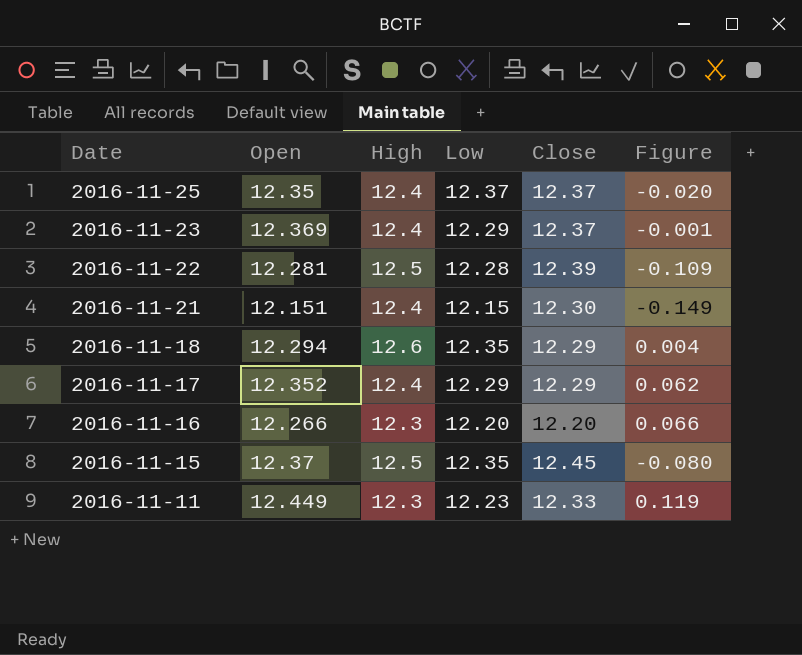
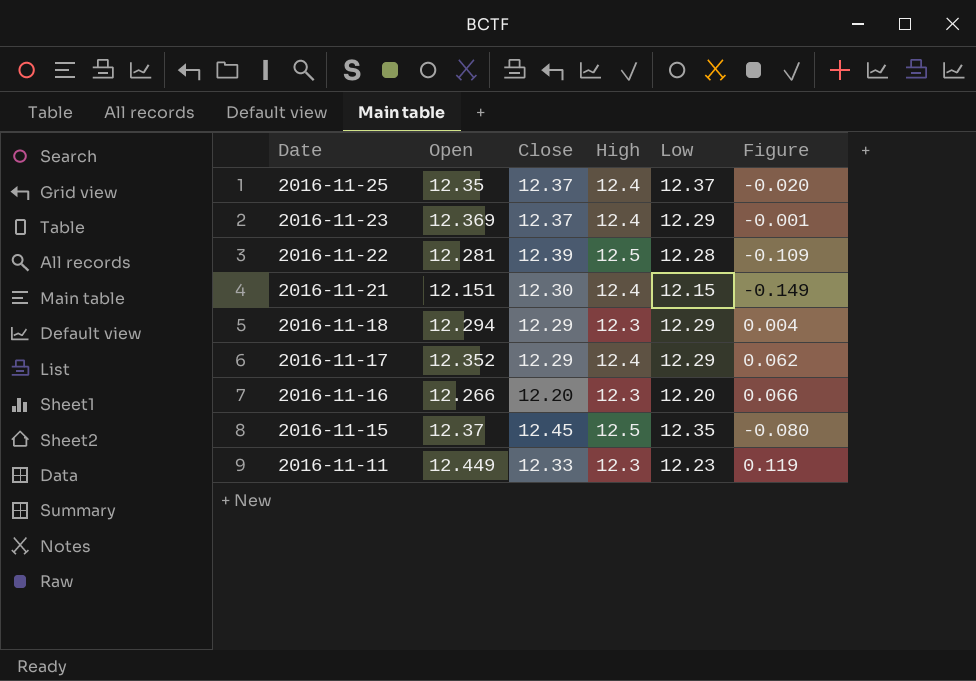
column Close | position: 5 -> 3
2016-11-18 | High: 12.6 -> 12.3
2016-11-18 | Low: 12.35 -> 12.29

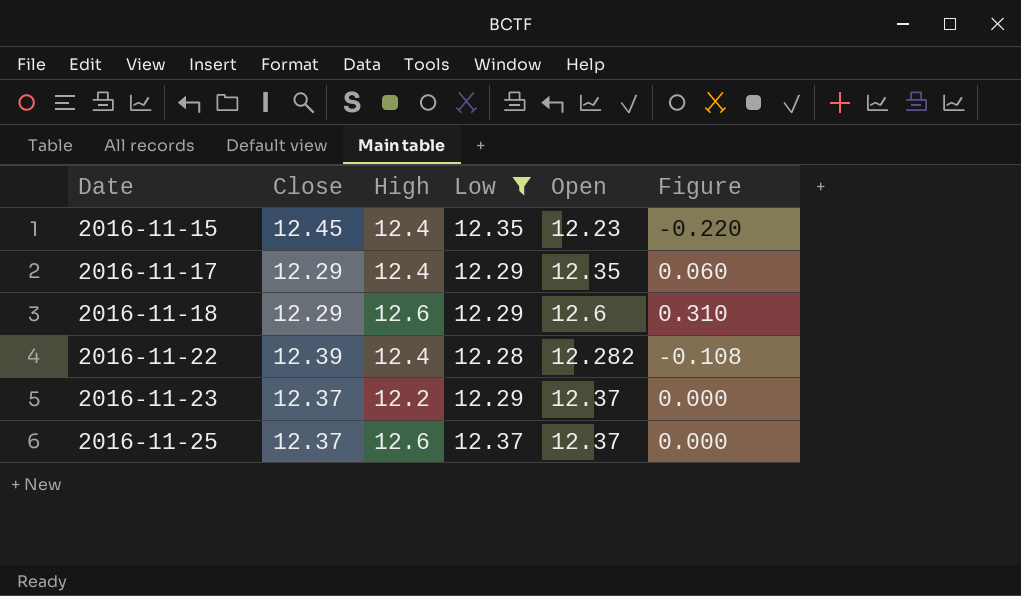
filter: none -> Low >= 12.28
row order: Date descending -> Date ascending
column Open | position: 2 -> 5
2016-11-15 | High: 12.5 -> 12.4
2016-11-15 | Open: 12.37 -> 12.23
2016-11-15 | Figure: -0.080 -> -0.220
2016-11-17 | Open: 12.352 -> 12.35
2016-11-17 | Figure: 0.062 -> 0.060
2016-11-18 | High: 12.3 -> 12.6
2016-11-18 | Open: 12.294 -> 12.6
2016-11-18 | Figure: 0.004 -> 0.310
2016-11-22 | High: 12.5 -> 12.4
2016-11-22 | Open: 12.281 -> 12.282
2016-11-22 | Figure: -0.109 -> -0.108
2016-11-23 | High: 12.4 -> 12.2
2016-11-23 | Open: 12.369 -> 12.37
2016-11-23 | Figure: -0.001 -> 0.000
2016-11-25 | High: 12.4 -> 12.6
2016-11-25 | Open: 12.35 -> 12.37
2016-11-25 | Figure: -0.020 -> 0.000

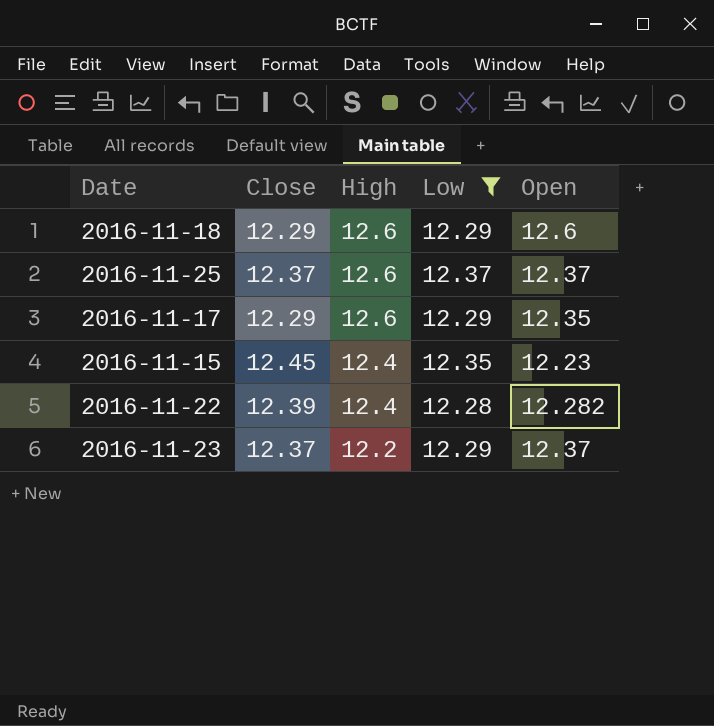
row order: Date ascending -> High descending
column Figure | formula: [Open] - [Close] -> none
2016-11-17 | High: 12.4 -> 12.6

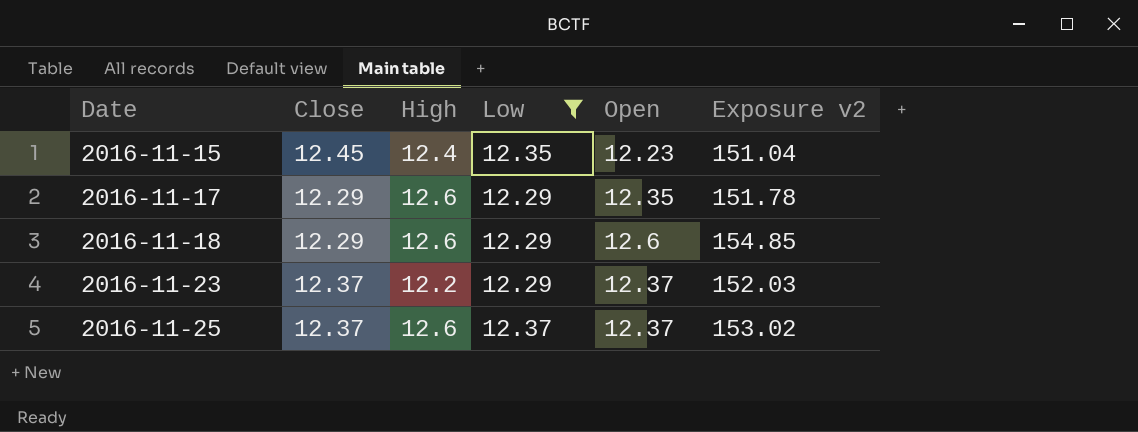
row order: High descending -> Date ascending
column Exposure v2 | formula: none -> [Low] * [Open]
row 2016-11-22: 12.39 | 12.4 | 12.28 | 12.282 -> none

